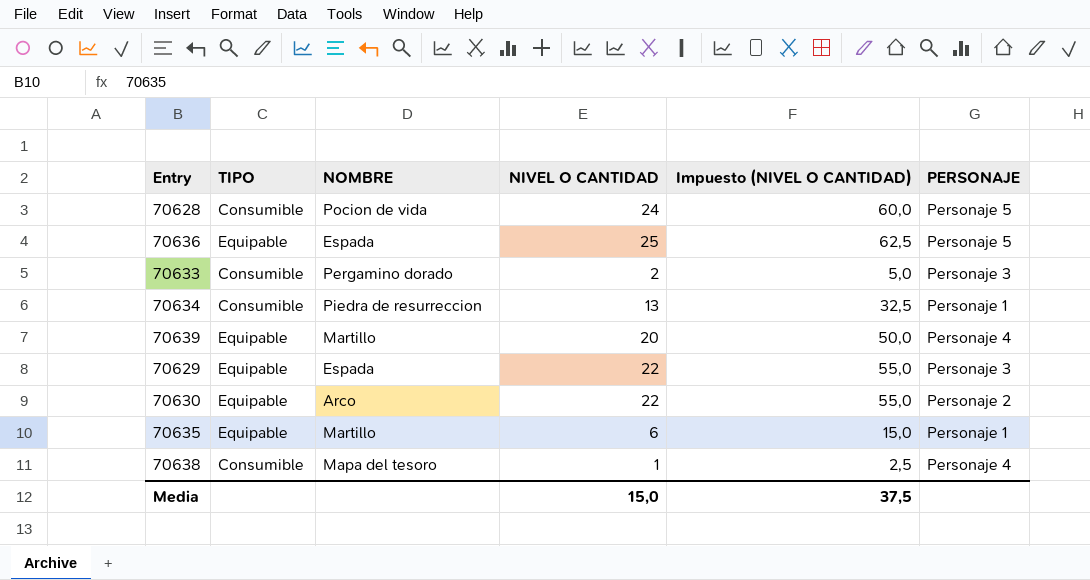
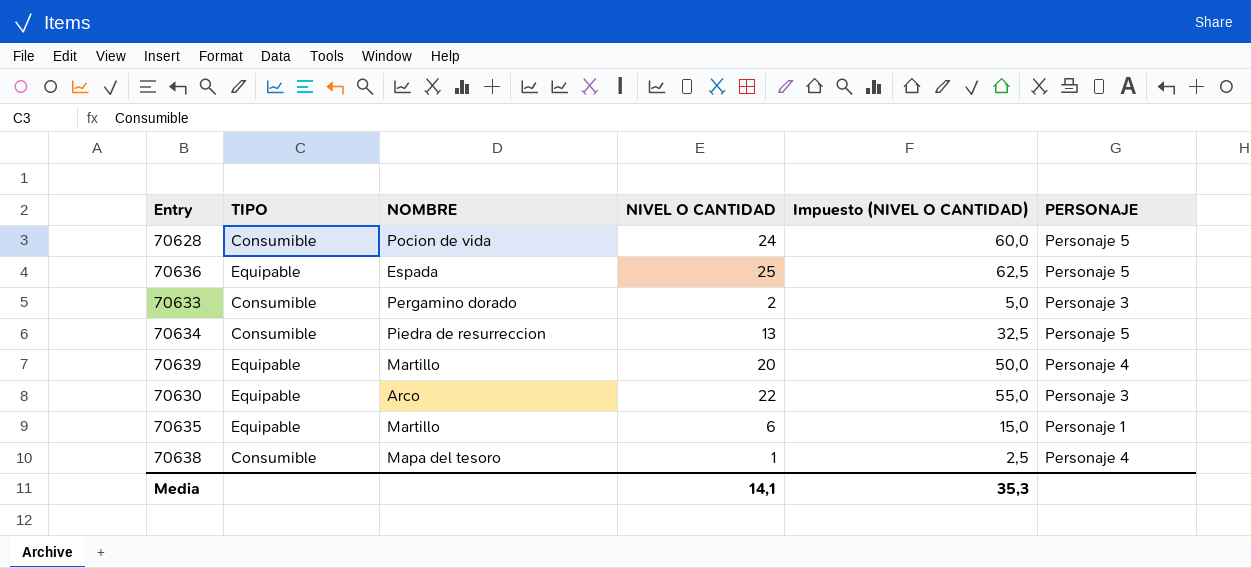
row 70629: Equipable | Espada | 22 | 55,0 | Personaje 3 -> none
70634 | PERSONAJE: Personaje 1 -> Personaje 5
70630 | PERSONAJE: Personaje 2 -> Personaje 3
Media | NIVEL O CANTIDAD: 15,0 -> 14,1
Media | Impuesto (NIVEL O CANTIDAD): 37,5 -> 35,3

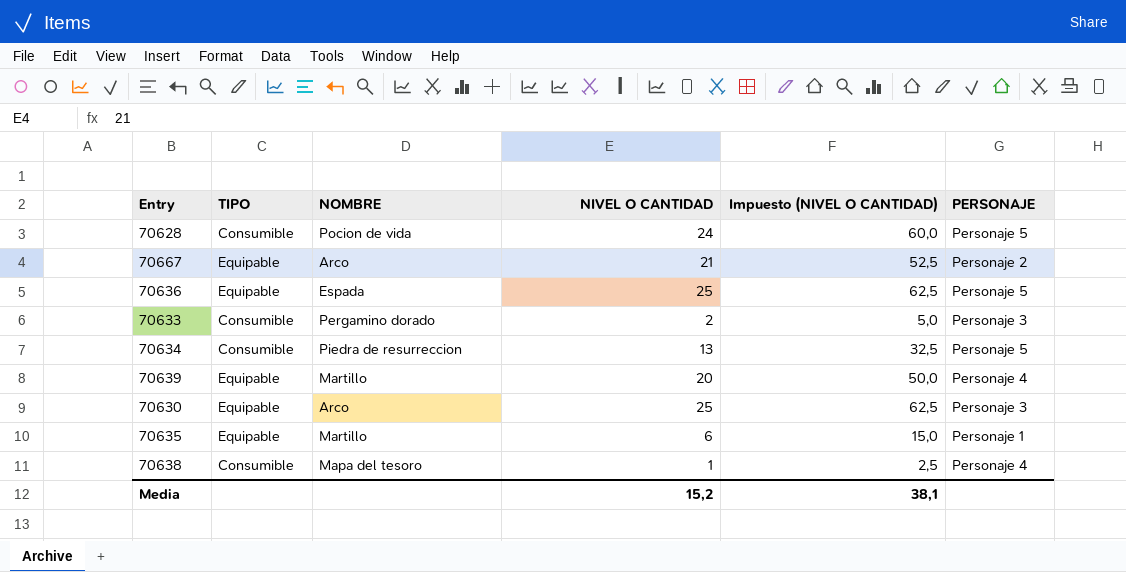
row 70667: none -> Equipable | Arco | 21 | 52,5 | Personaje 2
70630 | NIVEL O CANTIDAD: 22 -> 25
70630 | Impuesto (NIVEL O CANTIDAD): 55,0 -> 62,5
Media | NIVEL O CANTIDAD: 14,1 -> 15,2
Media | Impuesto (NIVEL O CANTIDAD): 35,3 -> 38,1

